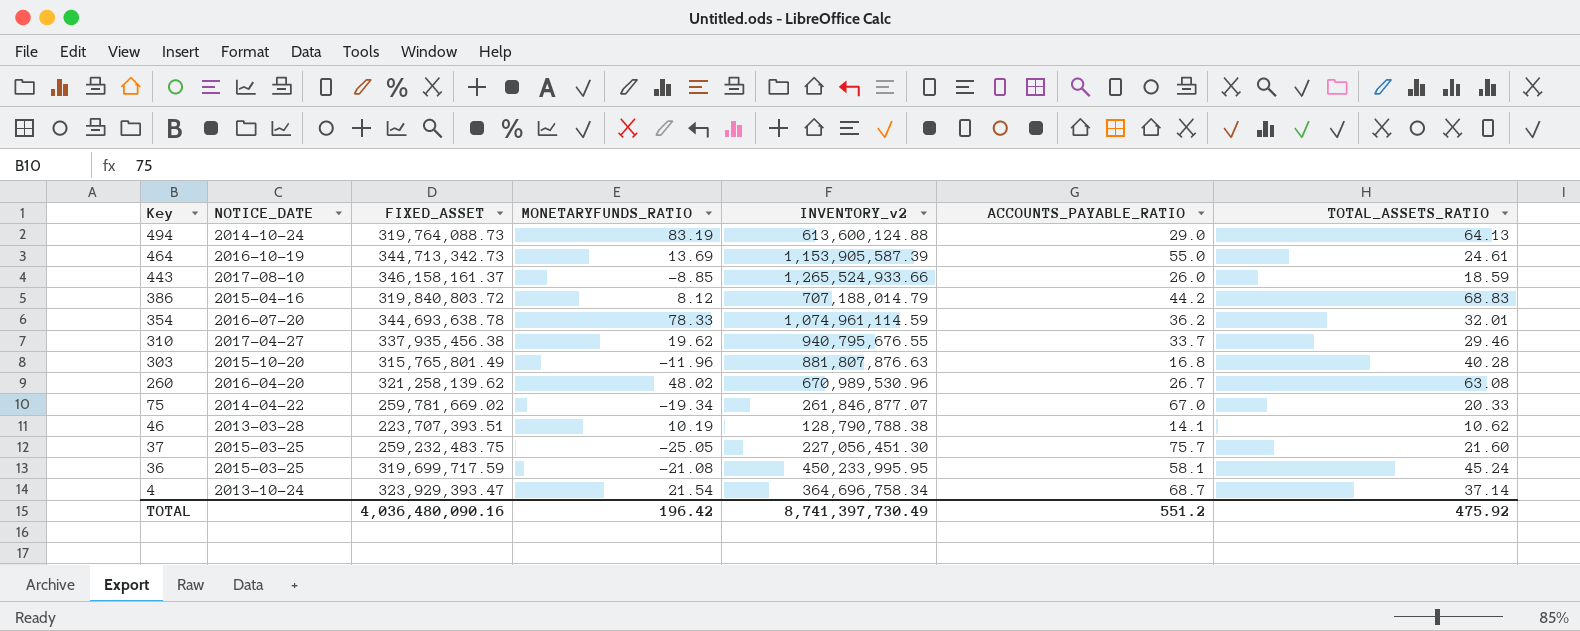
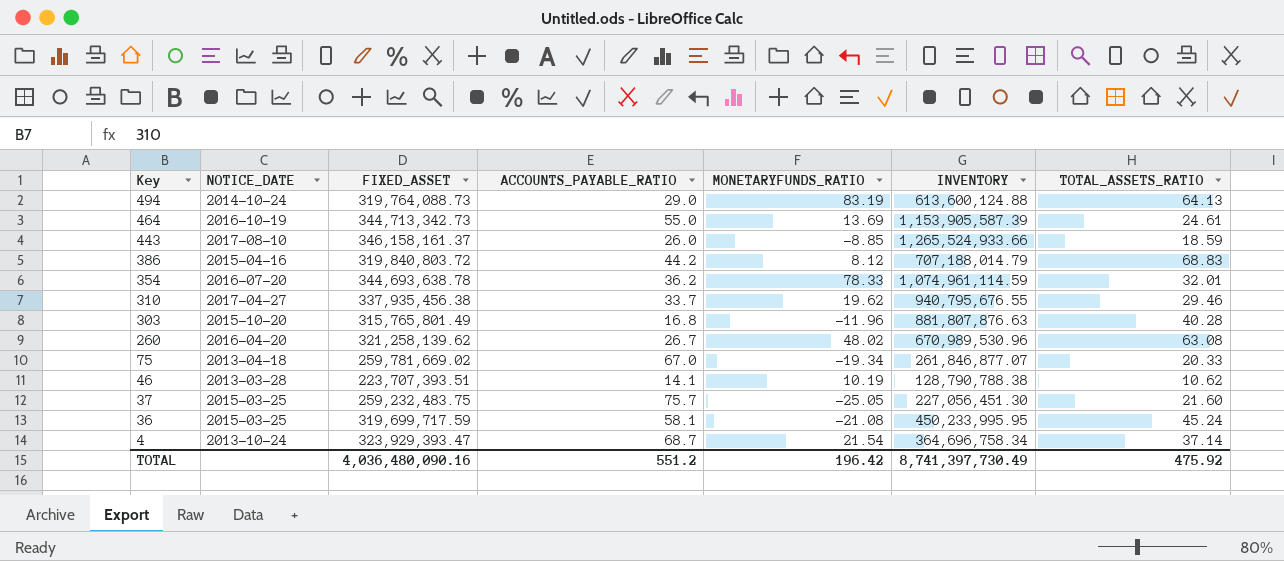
column ACCOUNTS_PAYABLE_RATIO | position: 6 -> 4
column name: INVENTORY_v2 -> INVENTORY
75 | NOTICE_DATE: 2014-04-22 -> 2013-04-18

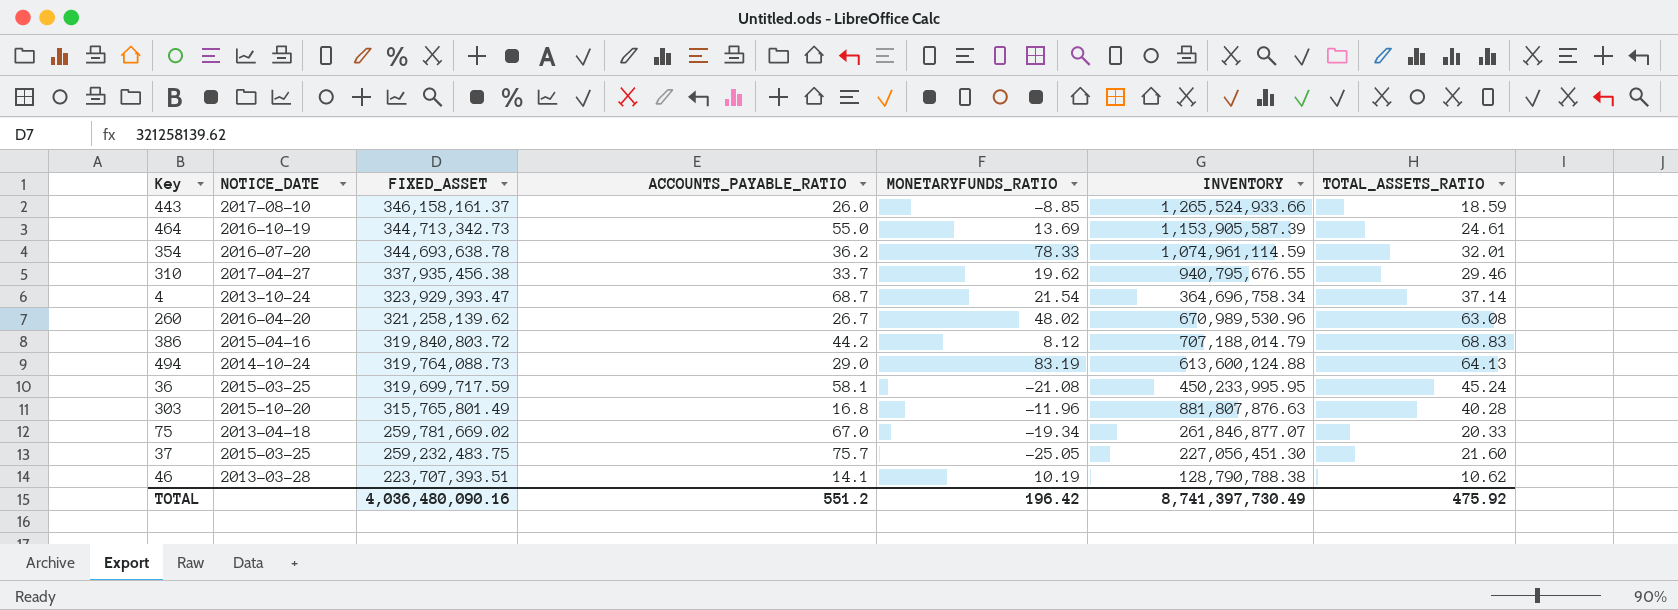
row order: Key descending -> FIXED_ASSET descending

